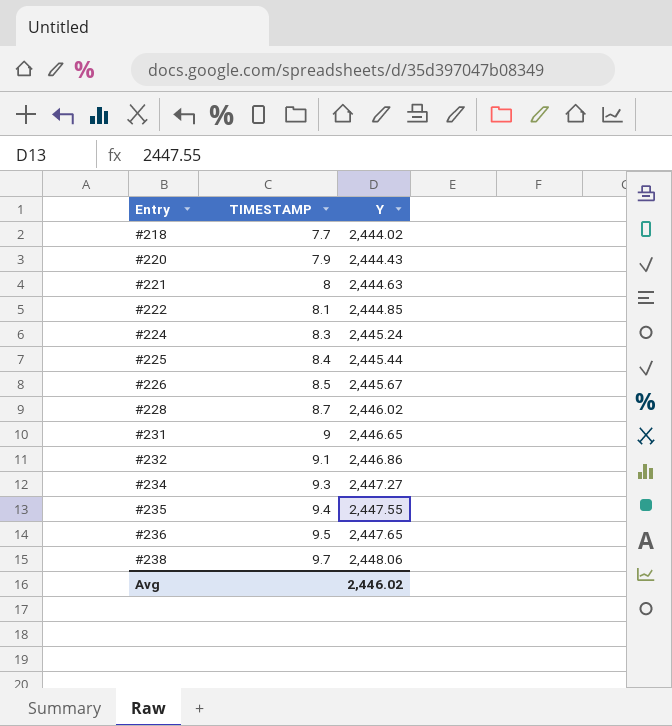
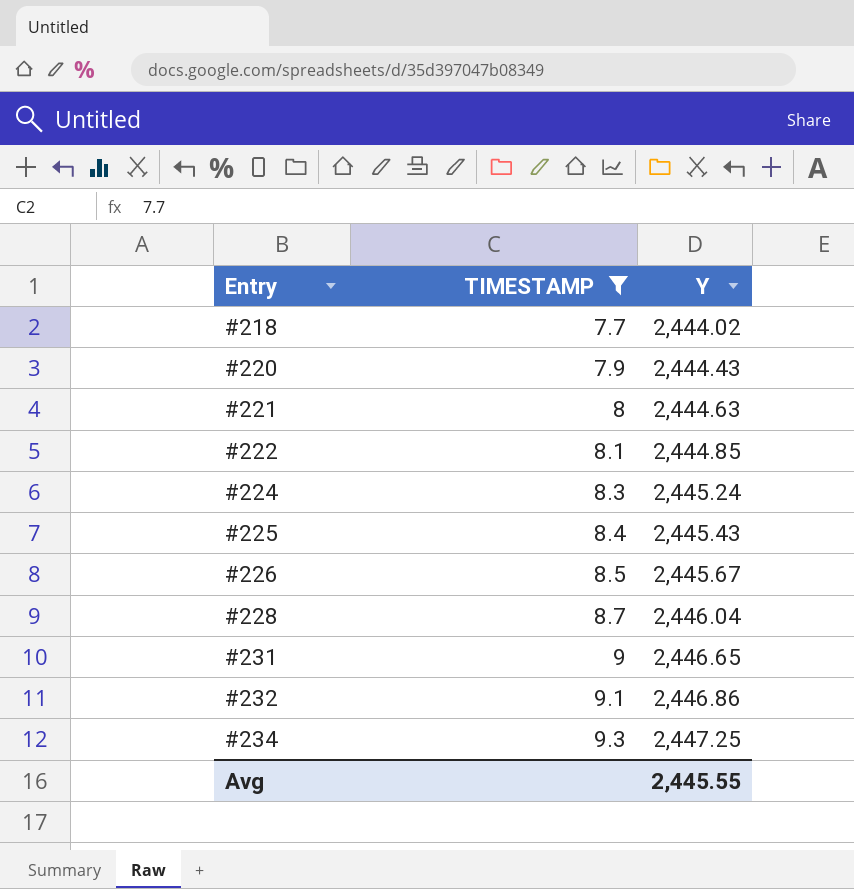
filter: none -> TIMESTAMP <= 9.3
#225 | Y: 2,445.44 -> 2,445.43
#228 | Y: 2,446.02 -> 2,446.04
#234 | Y: 2,447.27 -> 2,447.25
Avg | Y: 2,446.02 -> 2,445.55

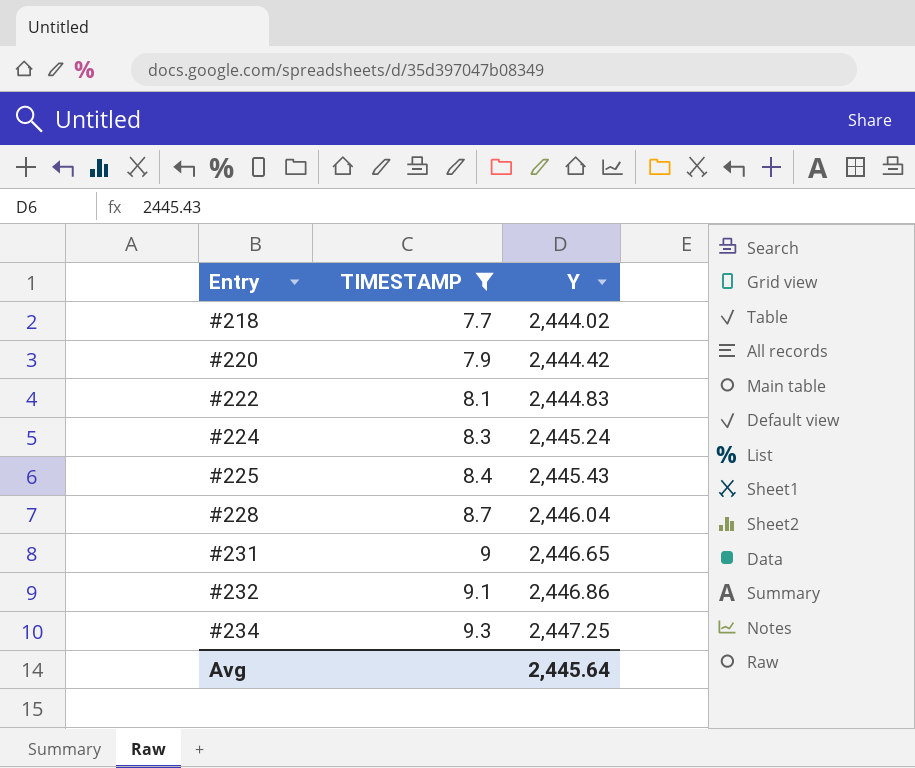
row #221: 8 | 2,444.63 -> none
row #226: 8.5 | 2,445.67 -> none
#220 | Y: 2,444.43 -> 2,444.42
#222 | Y: 2,444.85 -> 2,444.83
Avg | Y: 2,445.55 -> 2,445.64

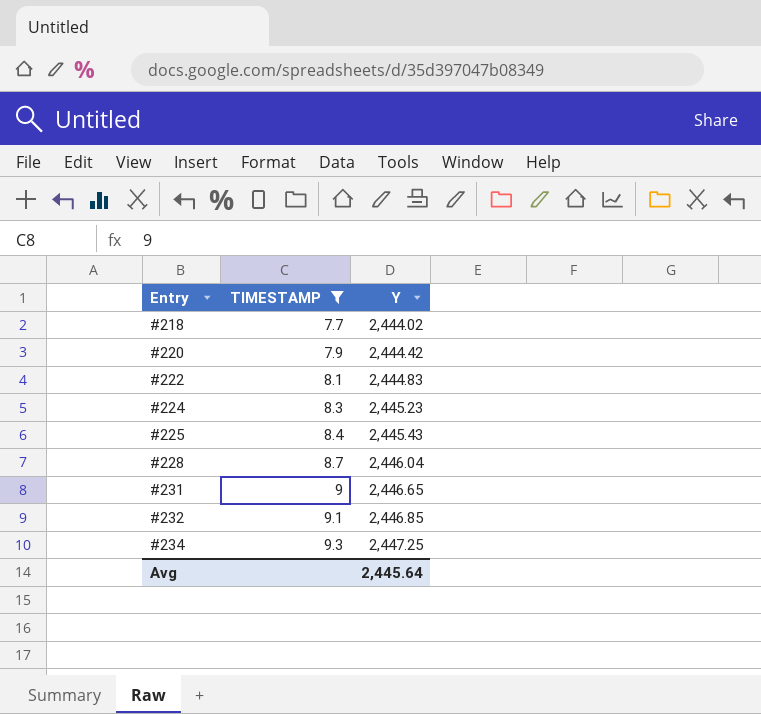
#224 | Y: 2,445.24 -> 2,445.23
#232 | Y: 2,446.86 -> 2,446.85

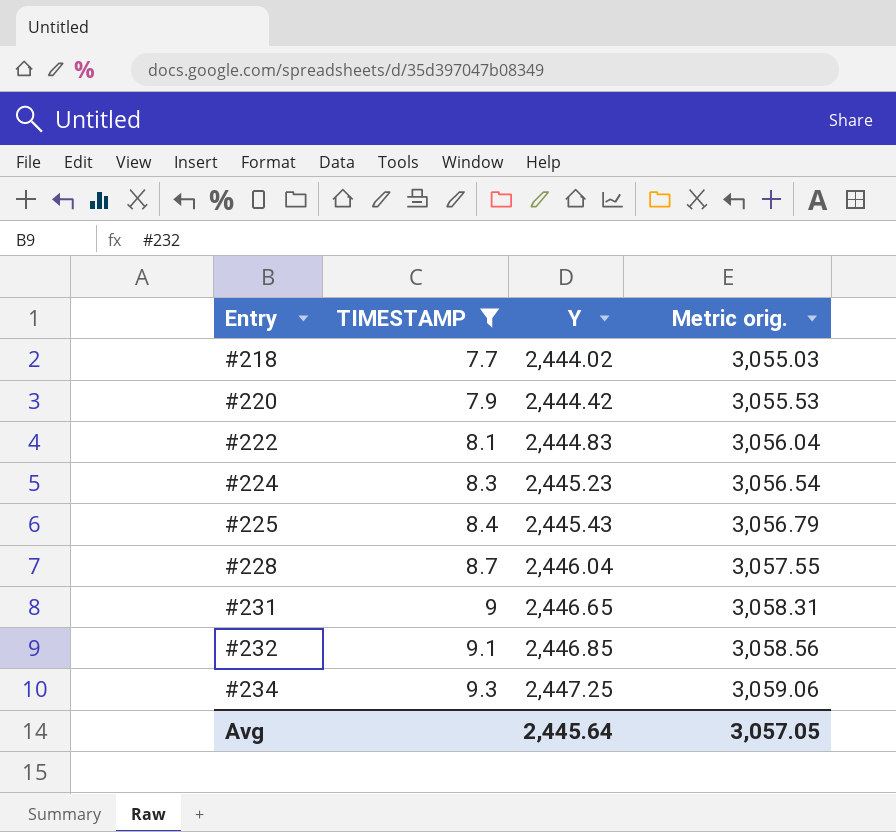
column Metric orig. | formula: none -> [Y] * 1.25

